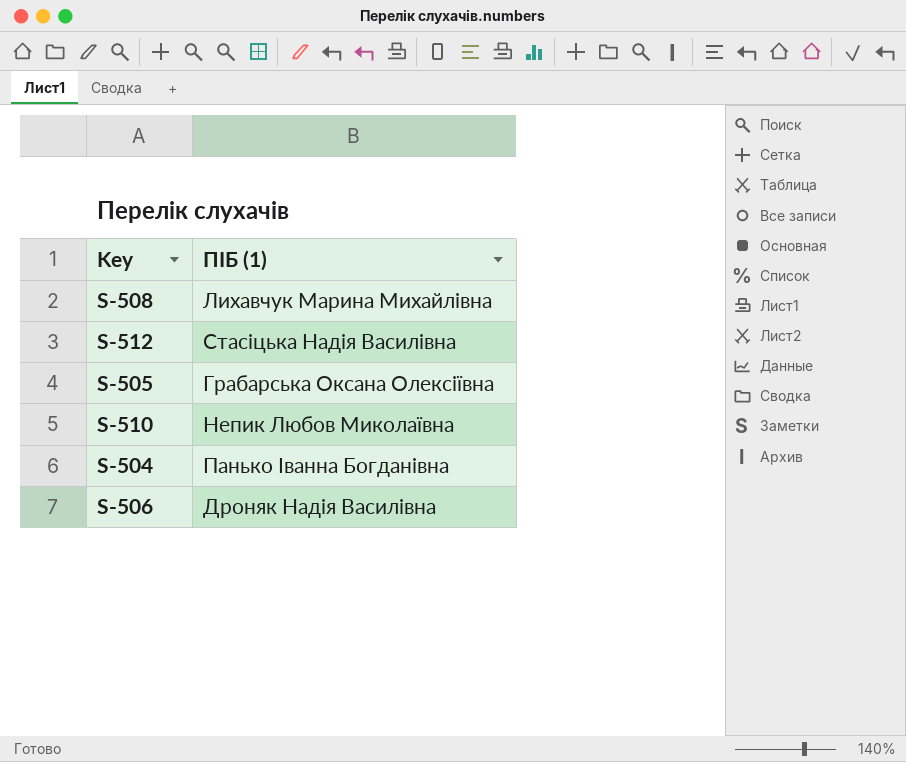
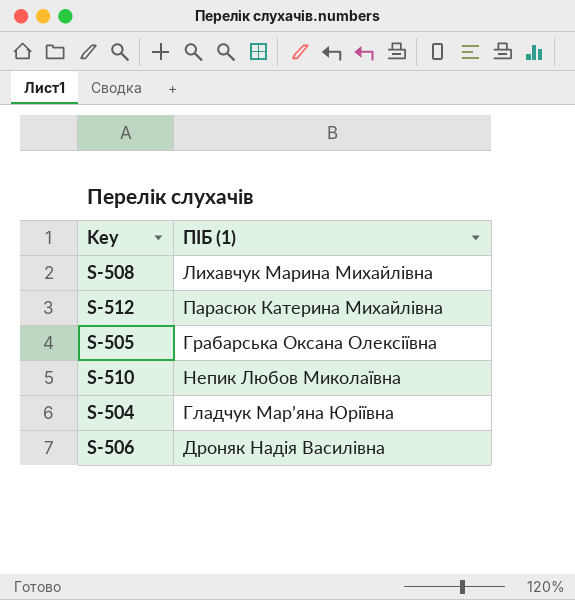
S-512 | ПІБ (1): Стасіцька Надія Василівна -> Парасюк Катерина Михайлівна
S-504 | ПІБ (1): Панько Іванна Богданівна -> Гладчук Мар’яна Юріївна

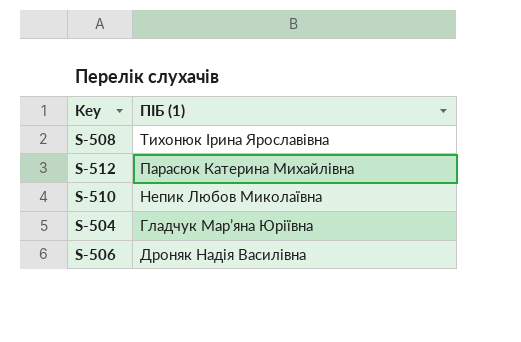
row S-505: Грабарська Оксана Олексіївна -> none
S-508 | ПІБ (1): Лихавчук Марина Михайлівна -> Тихонюк Ірина Ярославівна

